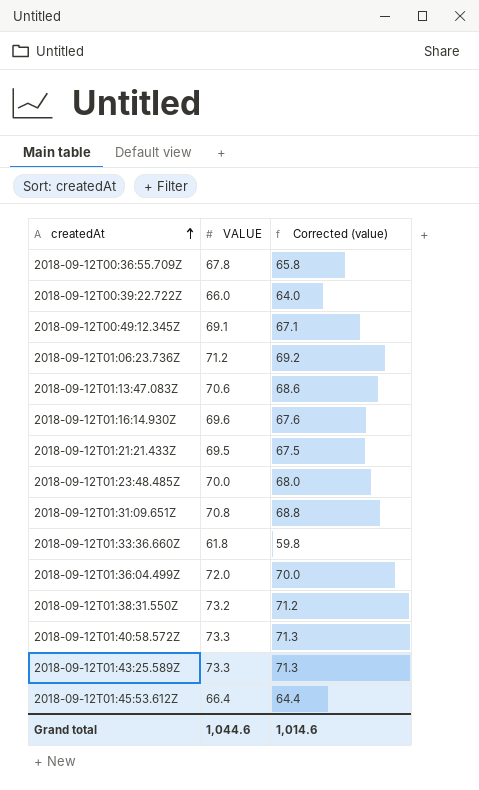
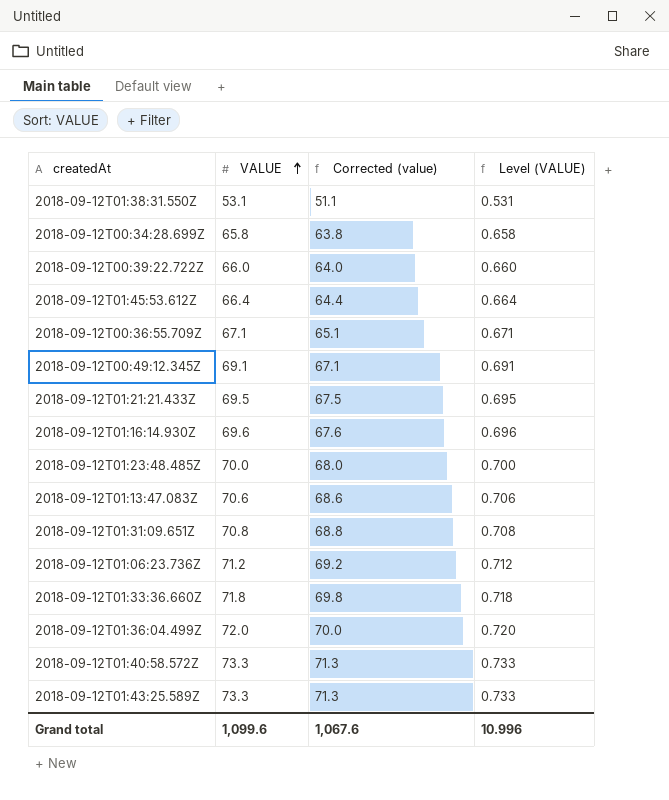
row order: createdAt ascending -> VALUE ascending
column Level (VALUE) | formula: none -> [VALUE] * 0.01
2018-09-12T01:38:31.550Z | VALUE: 73.2 -> 53.1
2018-09-12T01:38:31.550Z | Corrected (value): 71.2 -> 51.1
row 2018-09-12T00:34:28.699Z: none -> 65.8 | 63.8 | 0.658
2018-09-12T00:36:55.709Z | VALUE: 67.8 -> 67.1
2018-09-12T00:36:55.709Z | Corrected (value): 65.8 -> 65.1
2018-09-12T01:33:36.660Z | VALUE: 61.8 -> 71.8
2018-09-12T01:33:36.660Z | Corrected (value): 59.8 -> 69.8
Grand total | VALUE: 1,044.6 -> 1,099.6
Grand total | Corrected (value): 1,014.6 -> 1,067.6

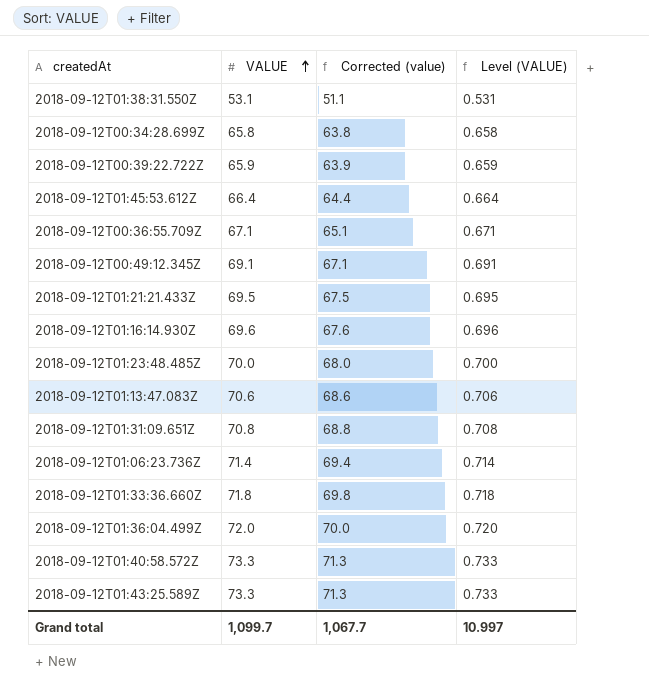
2018-09-12T00:39:22.722Z | VALUE: 66.0 -> 65.9
2018-09-12T00:39:22.722Z | Corrected (value): 64.0 -> 63.9
2018-09-12T00:39:22.722Z | Level (VALUE): 0.660 -> 0.659
2018-09-12T01:06:23.736Z | VALUE: 71.2 -> 71.4
2018-09-12T01:06:23.736Z | Corrected (value): 69.2 -> 69.4
2018-09-12T01:06:23.736Z | Level (VALUE): 0.712 -> 0.714
Grand total | VALUE: 1,099.6 -> 1,099.7
Grand total | Corrected (value): 1,067.6 -> 1,067.7
Grand total | Level (VALUE): 10.996 -> 10.997

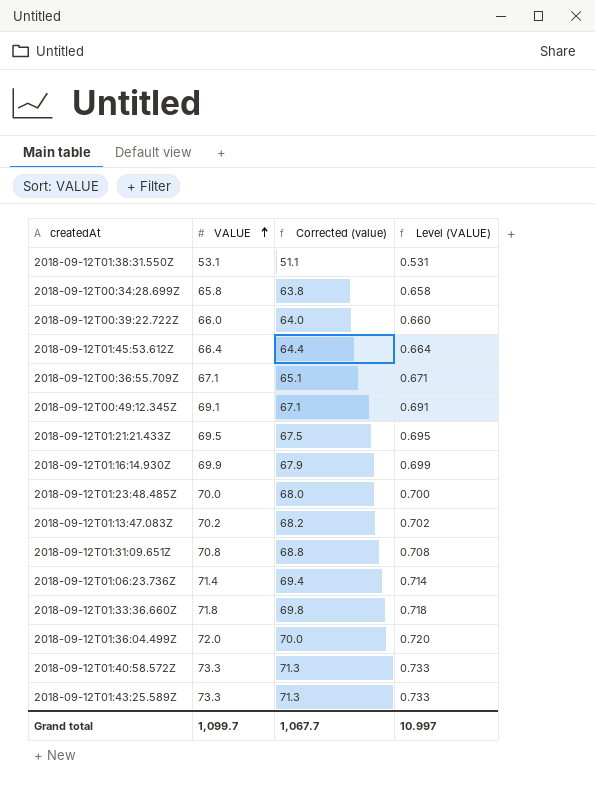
2018-09-12T00:39:22.722Z | VALUE: 65.9 -> 66.0
2018-09-12T00:39:22.722Z | Corrected (value): 63.9 -> 64.0
2018-09-12T00:39:22.722Z | Level (VALUE): 0.659 -> 0.660
2018-09-12T01:16:14.930Z | VALUE: 69.6 -> 69.9
2018-09-12T01:16:14.930Z | Corrected (value): 67.6 -> 67.9
2018-09-12T01:16:14.930Z | Level (VALUE): 0.696 -> 0.699
2018-09-12T01:13:47.083Z | VALUE: 70.6 -> 70.2
2018-09-12T01:13:47.083Z | Corrected (value): 68.6 -> 68.2
2018-09-12T01:13:47.083Z | Level (VALUE): 0.706 -> 0.702

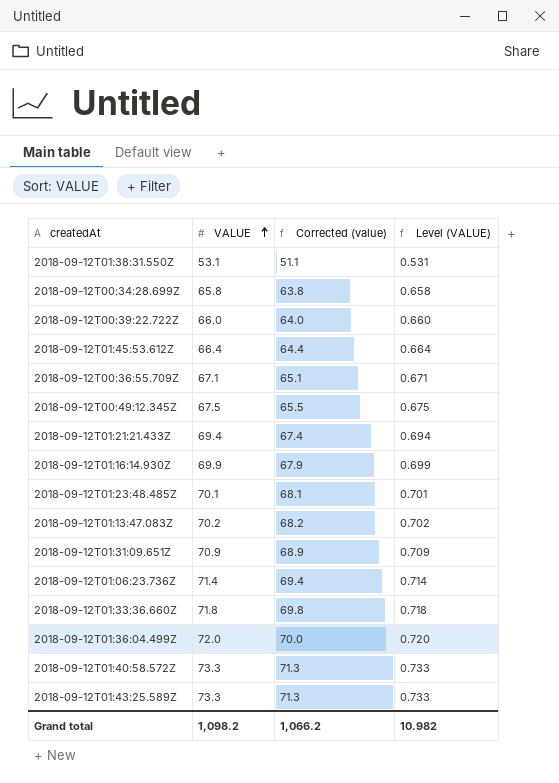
2018-09-12T00:49:12.345Z | VALUE: 69.1 -> 67.5
2018-09-12T00:49:12.345Z | Corrected (value): 67.1 -> 65.5
2018-09-12T00:49:12.345Z | Level (VALUE): 0.691 -> 0.675
2018-09-12T01:21:21.433Z | VALUE: 69.5 -> 69.4
2018-09-12T01:21:21.433Z | Corrected (value): 67.5 -> 67.4
2018-09-12T01:21:21.433Z | Level (VALUE): 0.695 -> 0.694
2018-09-12T01:23:48.485Z | VALUE: 70.0 -> 70.1
2018-09-12T01:23:48.485Z | Corrected (value): 68.0 -> 68.1
2018-09-12T01:23:48.485Z | Level (VALUE): 0.700 -> 0.701
2018-09-12T01:31:09.651Z | VALUE: 70.8 -> 70.9
2018-09-12T01:31:09.651Z | Corrected (value): 68.8 -> 68.9
2018-09-12T01:31:09.651Z | Level (VALUE): 0.708 -> 0.709
Grand total | VALUE: 1,099.7 -> 1,098.2
Grand total | Corrected (value): 1,067.7 -> 1,066.2
Grand total | Level (VALUE): 10.997 -> 10.982

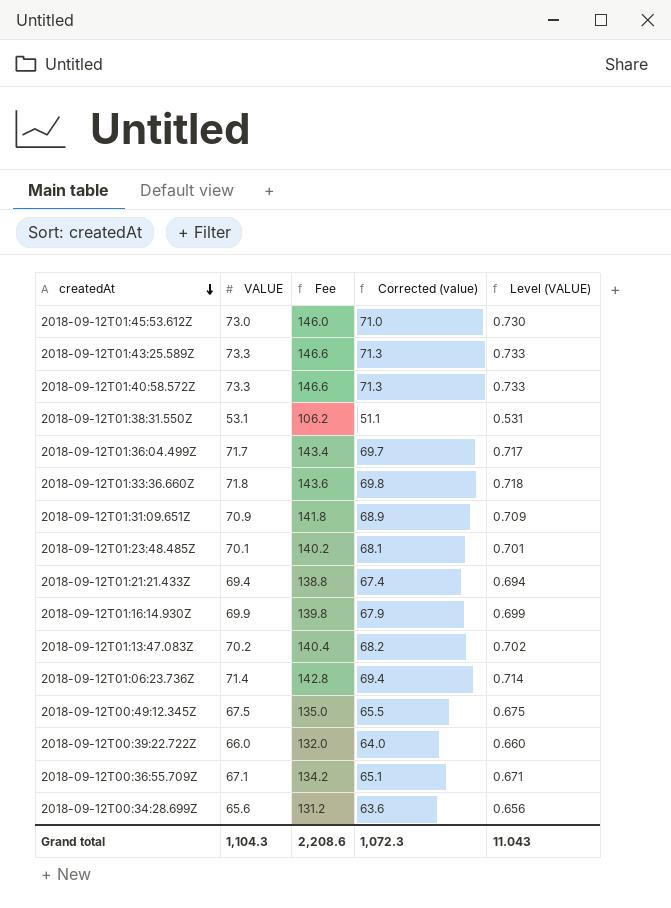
row order: VALUE ascending -> createdAt descending
column Fee | formula: none -> [VALUE] * 2
2018-09-12T01:45:53.612Z | VALUE: 66.4 -> 73.0
2018-09-12T01:45:53.612Z | Corrected (value): 64.4 -> 71.0
2018-09-12T01:45:53.612Z | Level (VALUE): 0.664 -> 0.730
2018-09-12T01:36:04.499Z | VALUE: 72.0 -> 71.7
2018-09-12T01:36:04.499Z | Corrected (value): 70.0 -> 69.7
2018-09-12T01:36:04.499Z | Level (VALUE): 0.720 -> 0.717
2018-09-12T00:34:28.699Z | VALUE: 65.8 -> 65.6
2018-09-12T00:34:28.699Z | Corrected (value): 63.8 -> 63.6
2018-09-12T00:34:28.699Z | Level (VALUE): 0.658 -> 0.656
Grand total | VALUE: 1,098.2 -> 1,104.3
Grand total | Corrected (value): 1,066.2 -> 1,072.3
Grand total | Level (VALUE): 10.982 -> 11.043

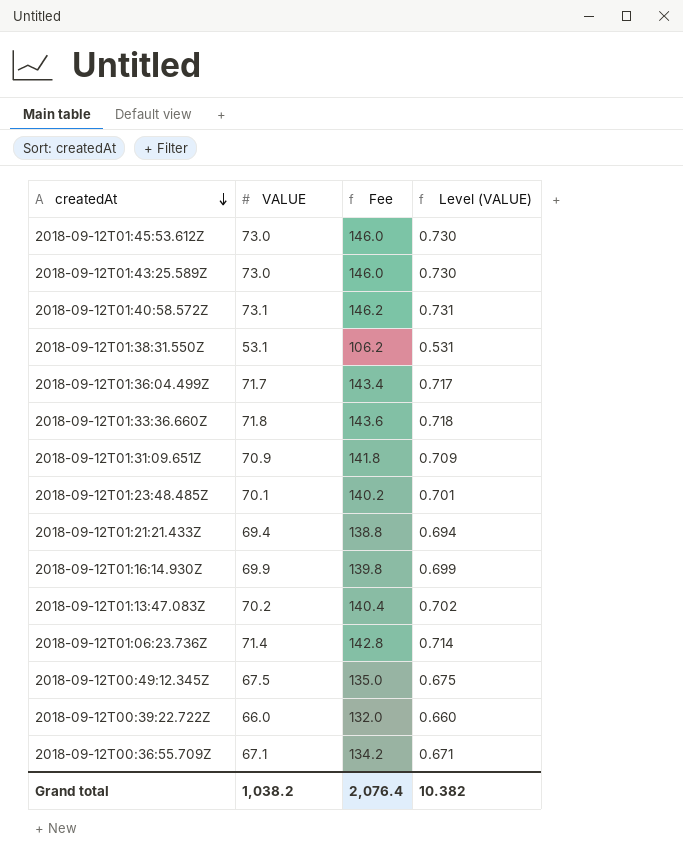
column Corrected (value) | formula: [VALUE] - 2 -> none
row 2018-09-12T00:34:28.699Z: 65.6 | 131.2 | 63.6 | 0.656 -> none
2018-09-12T01:43:25.589Z | VALUE: 73.3 -> 73.0
2018-09-12T01:43:25.589Z | Fee: 146.6 -> 146.0
2018-09-12T01:43:25.589Z | Level (VALUE): 0.733 -> 0.730
2018-09-12T01:40:58.572Z | VALUE: 73.3 -> 73.1
2018-09-12T01:40:58.572Z | Fee: 146.6 -> 146.2
2018-09-12T01:40:58.572Z | Level (VALUE): 0.733 -> 0.731
Grand total | VALUE: 1,104.3 -> 1,038.2
Grand total | Fee: 2,208.6 -> 2,076.4
Grand total | Level (VALUE): 11.043 -> 10.382

